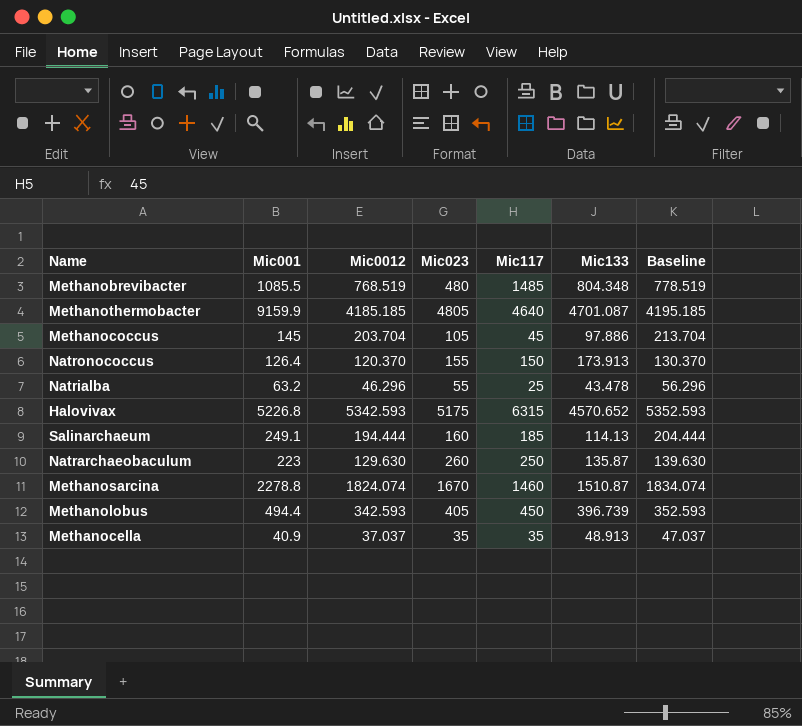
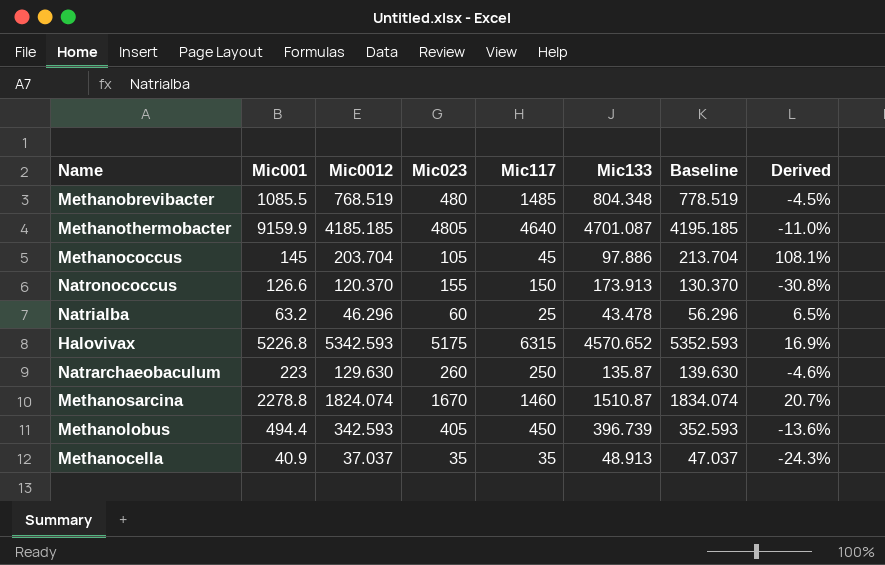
column Derived | formula: none -> ([Mic0012] - [Mic133]) / [Mic133]
row Salinarchaeum: 249.1 | 194.444 | 160 | 185 | 114.13 | 204.444 -> none
Natronococcus | Mic001: 126.4 -> 126.6
Natrialba | Mic023: 55 -> 60

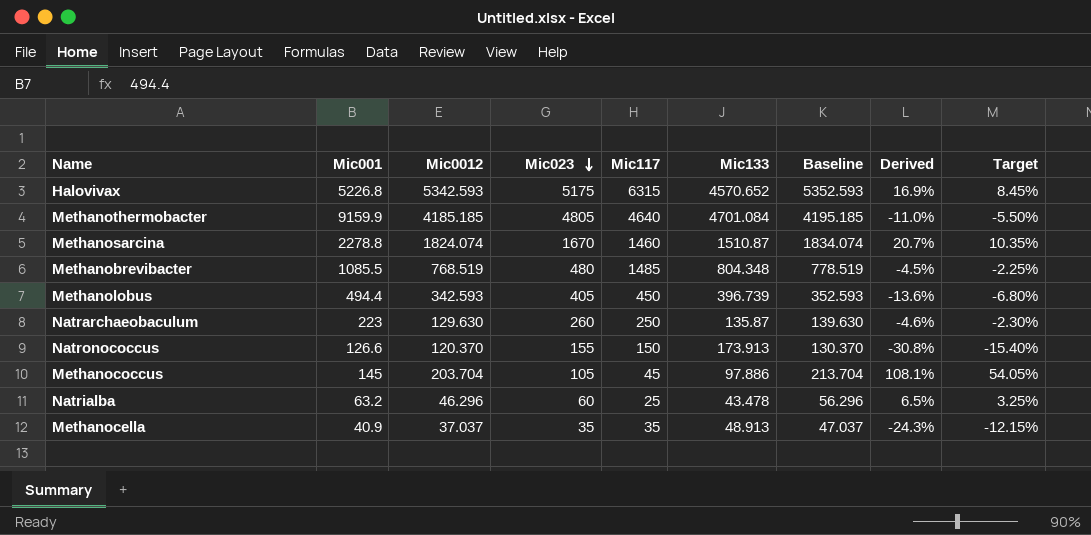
row order: none -> Mic023 descending
column Target | formula: none -> [Derived] * 0.5
Methanothermobacter | Mic133: 4701.087 -> 4701.084

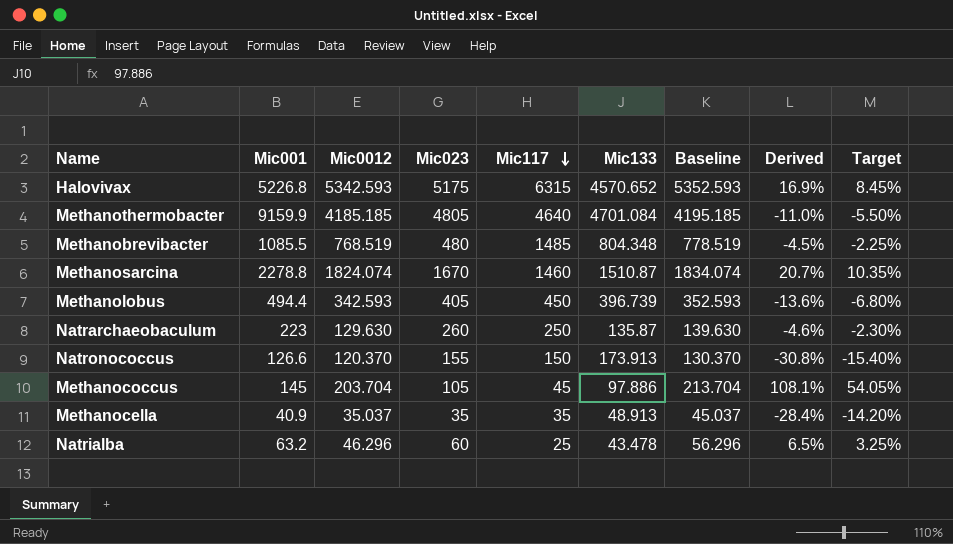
row order: Mic023 descending -> Mic117 descending
Methanocella | Mic0012: 37.037 -> 35.037
Methanocella | Baseline: 47.037 -> 45.037
Methanocella | Derived: -24.3% -> -28.4%
Methanocella | Target: -12.15% -> -14.20%

